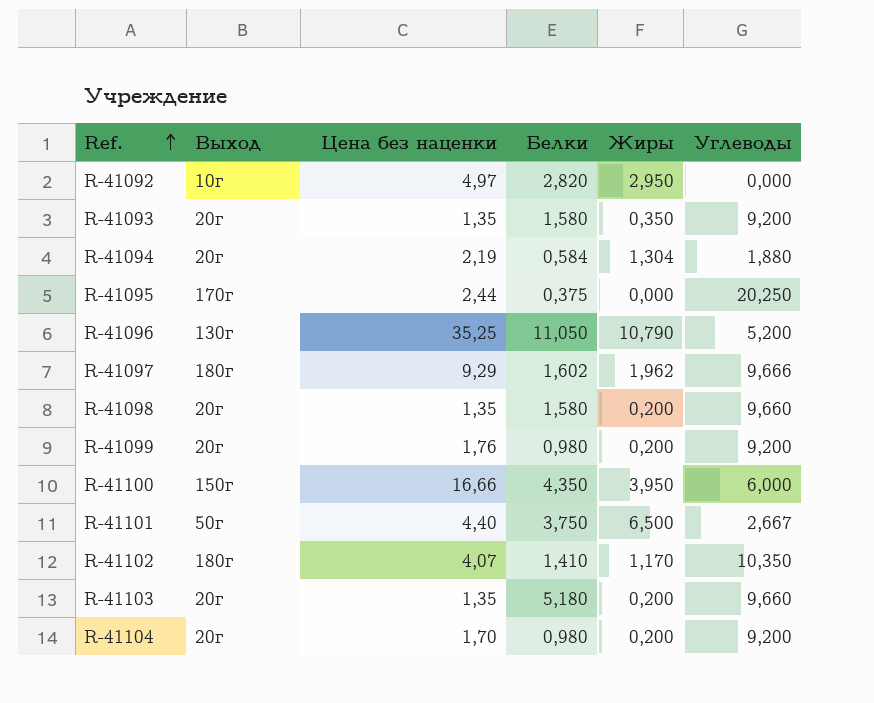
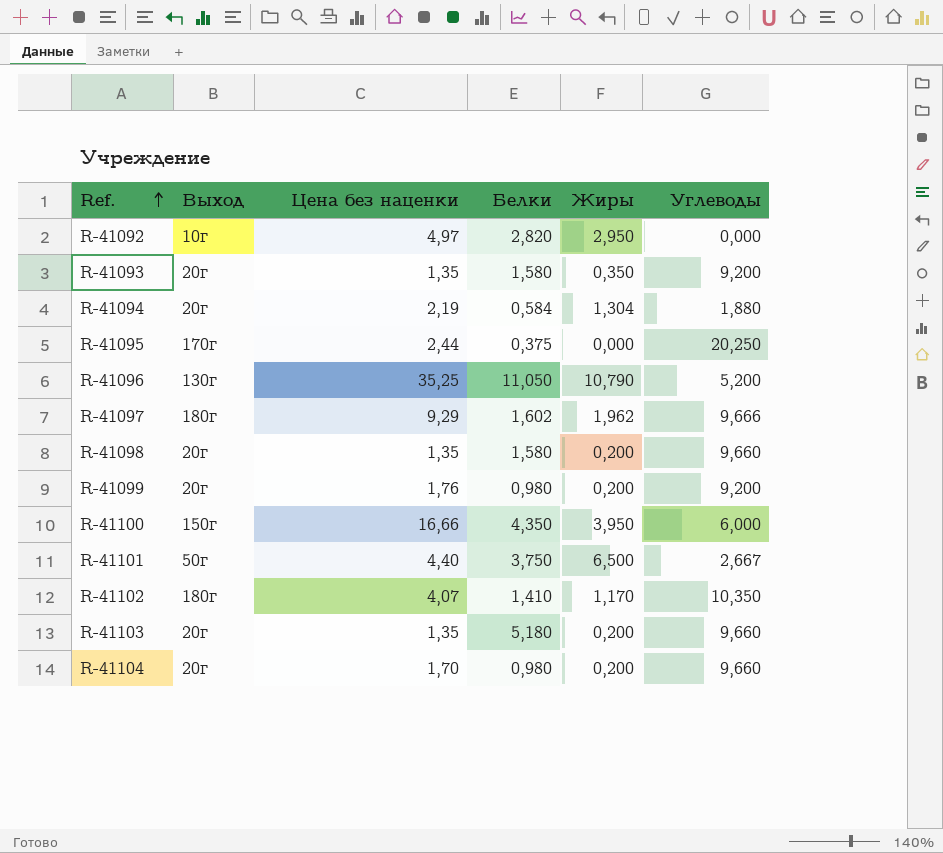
R-41104 | Углеводы: 9,200 -> 9,660

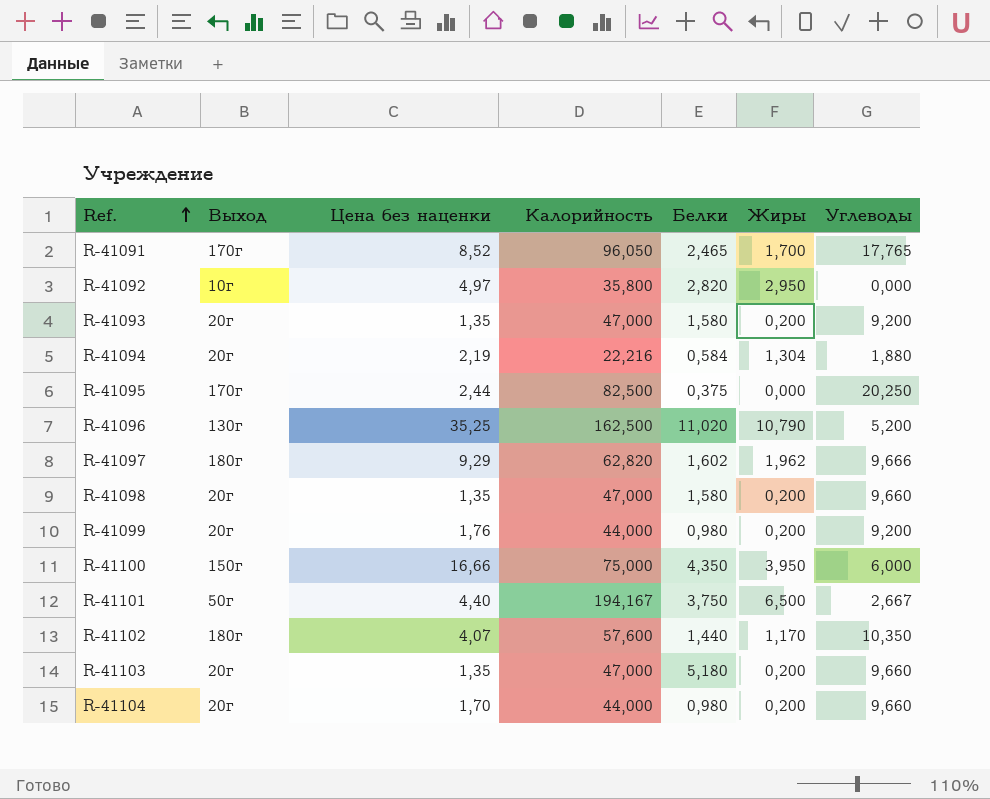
column Калорийность | position: none -> 4
row R-41091: none -> 170г | 8,52 | 96,050 | 2,465 | 1,700 | 17,765
R-41093 | Жиры: 0,350 -> 0,200
R-41096 | Белки: 11,050 -> 11,020
R-41102 | Белки: 1,410 -> 1,440

